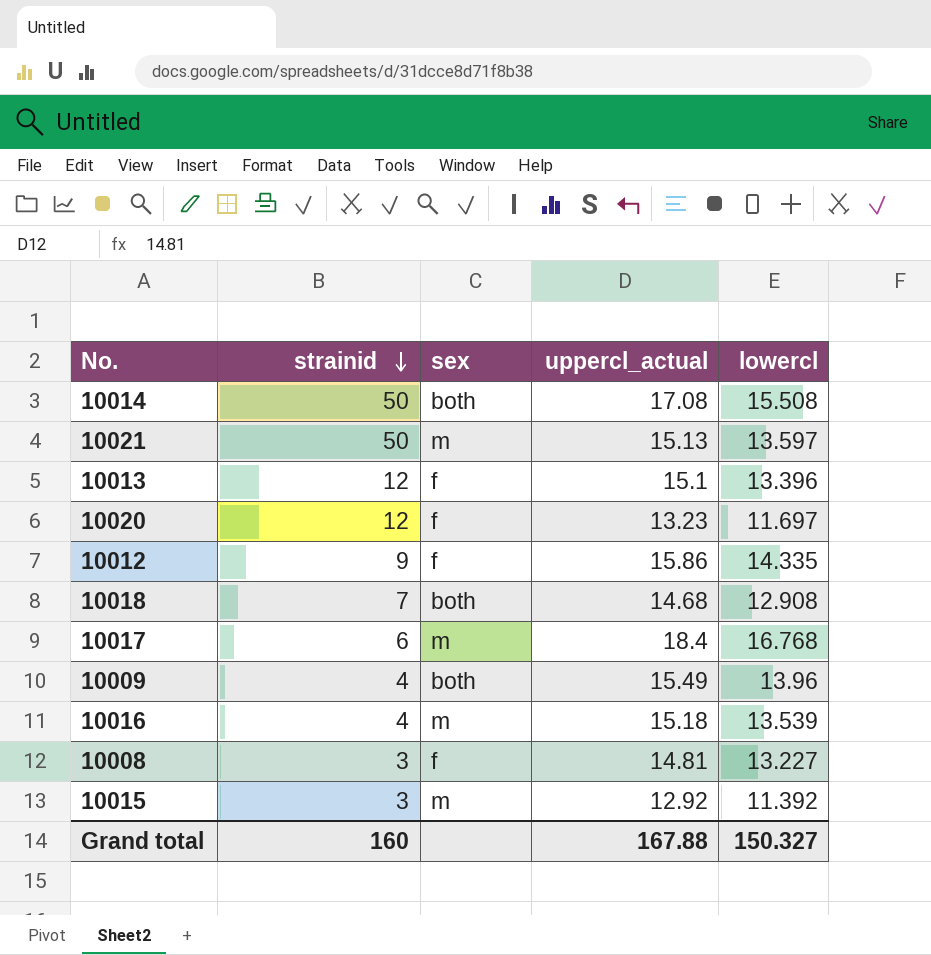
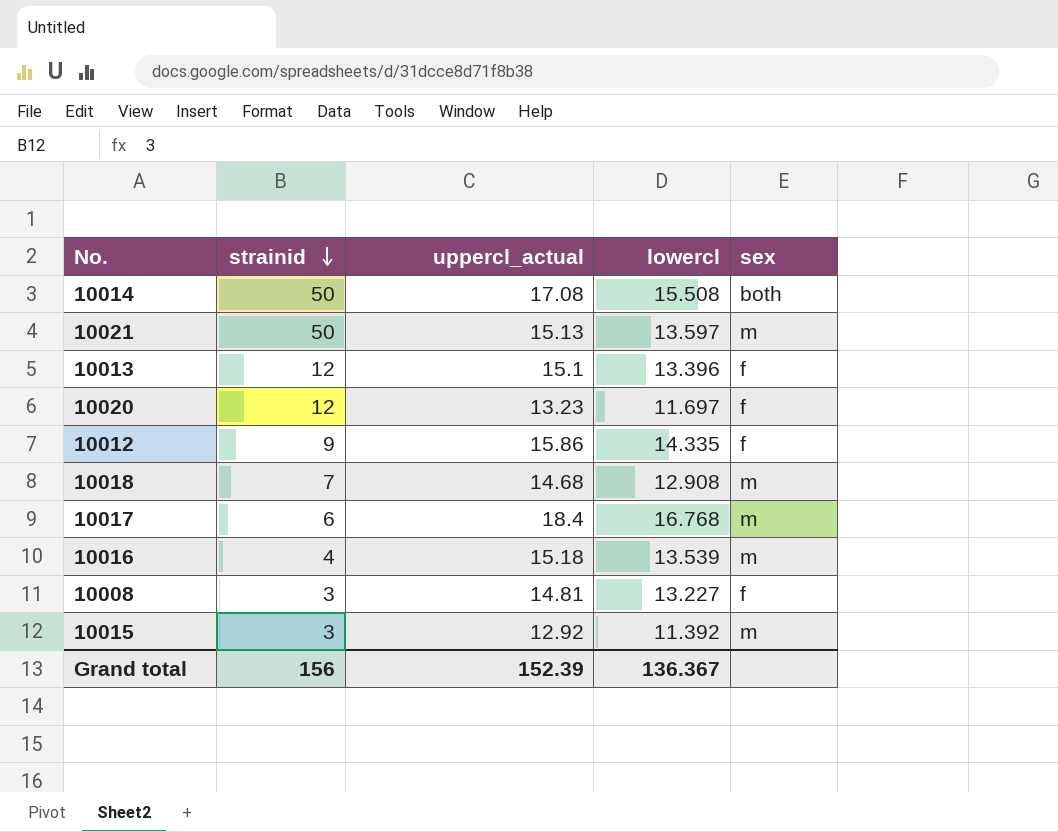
column sex | position: 3 -> 5
row 10009: 4 | both | 15.49 | 13.96 -> none
10018 | sex: both -> m
Grand total | strainid: 160 -> 156
Grand total | uppercl_actual: 167.88 -> 152.39
Grand total | lowercl: 150.327 -> 136.367

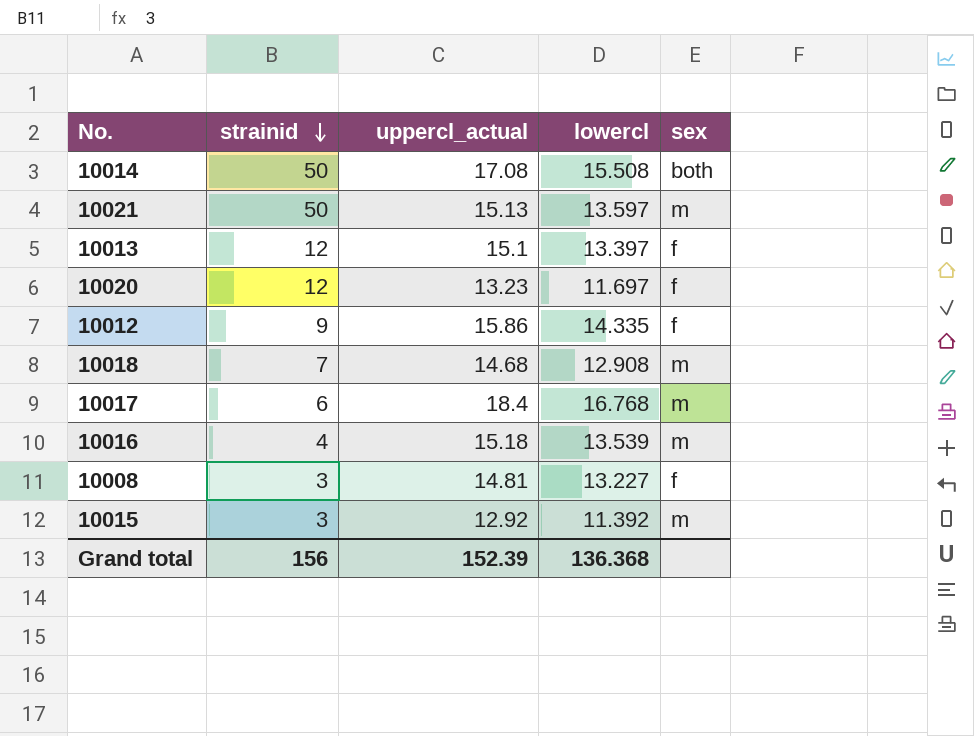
10013 | lowercl: 13.396 -> 13.397
Grand total | lowercl: 136.367 -> 136.368

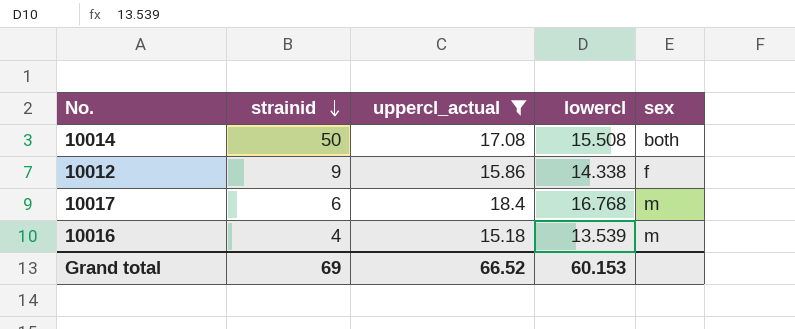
filter: none -> uppercl_actual >= 15.18
10012 | lowercl: 14.335 -> 14.338
Grand total | strainid: 156 -> 69
Grand total | uppercl_actual: 152.39 -> 66.52
Grand total | lowercl: 136.368 -> 60.153

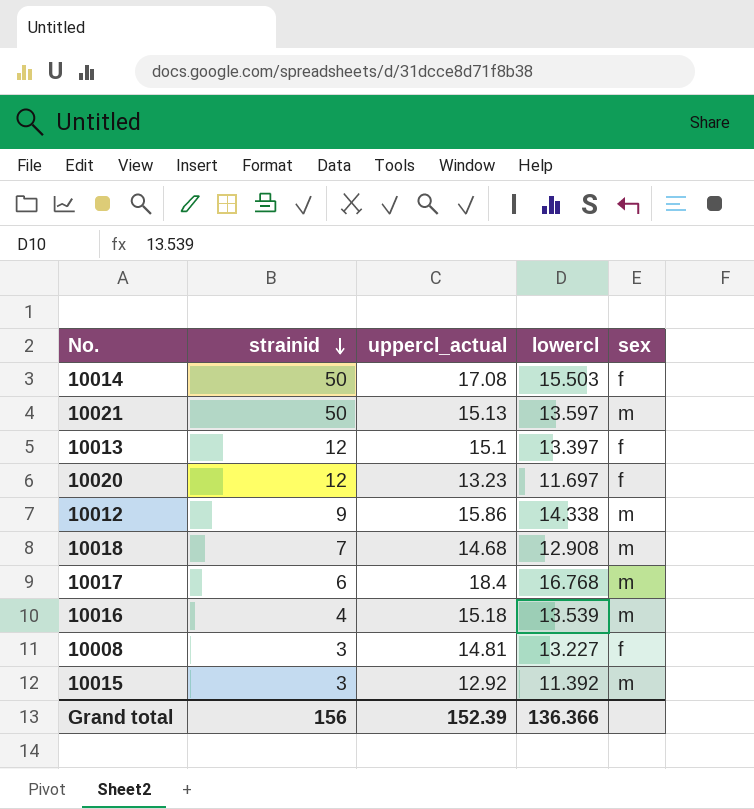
filter: uppercl_actual >= 15.18 -> none
10014 | lowercl: 15.508 -> 15.503
10014 | sex: both -> f
10012 | sex: f -> m
Grand total | strainid: 69 -> 156
Grand total | uppercl_actual: 66.52 -> 152.39
Grand total | lowercl: 60.153 -> 136.366

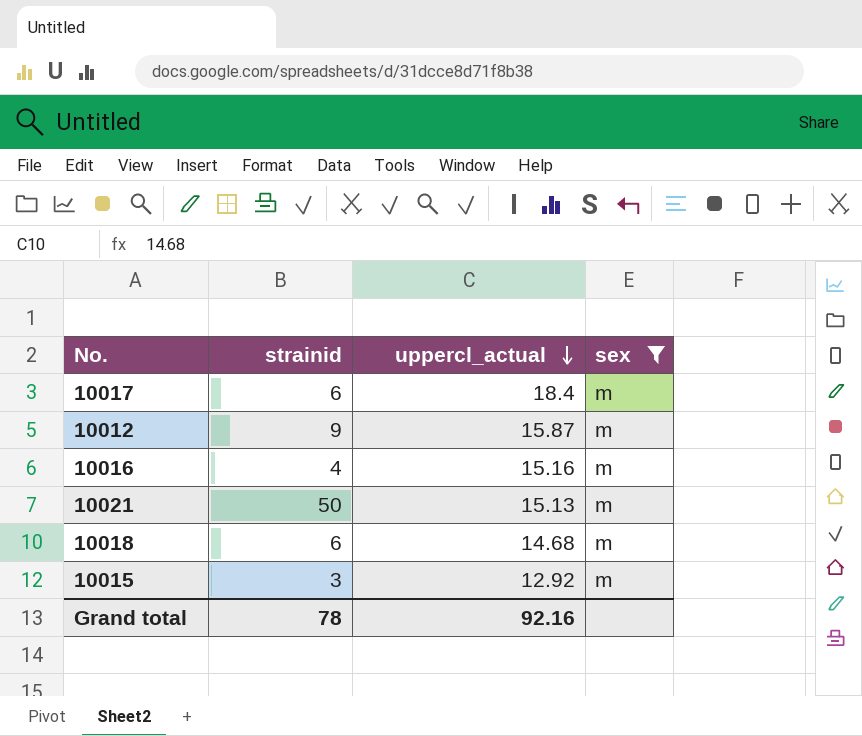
filter: none -> sex = m
row order: strainid descending -> uppercl_actual descending
column lowercl | position: 4 -> none
10012 | uppercl_actual: 15.86 -> 15.87
10016 | uppercl_actual: 15.18 -> 15.16
10018 | strainid: 7 -> 6
Grand total | strainid: 156 -> 78
Grand total | uppercl_actual: 152.39 -> 92.16

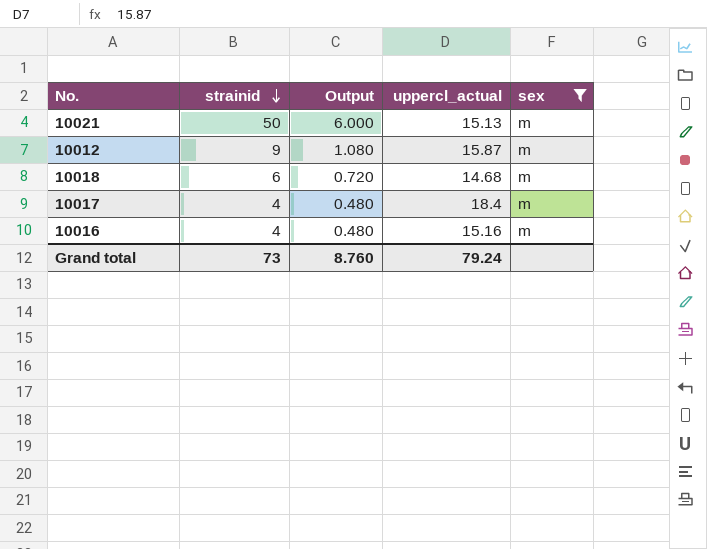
row order: uppercl_actual descending -> strainid descending
column Output | formula: none -> [strainid] * 0.12
row 10015: 3 | 12.92 | m -> none
10017 | strainid: 6 -> 4
Grand total | strainid: 78 -> 73
Grand total | uppercl_actual: 92.16 -> 79.24

